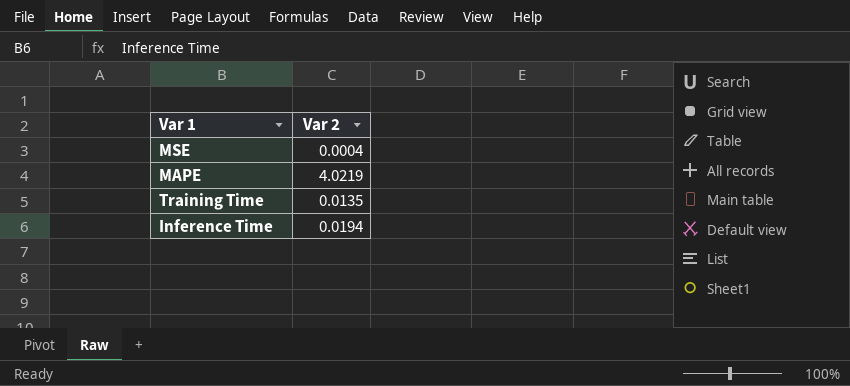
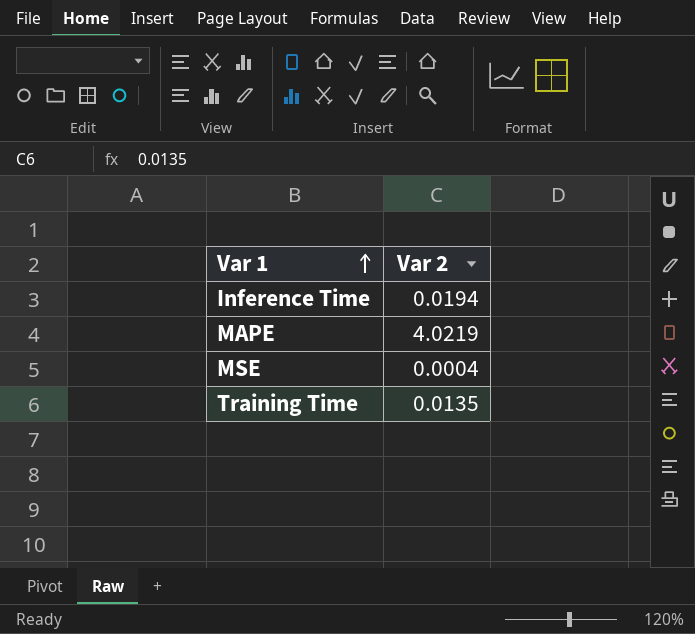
row order: none -> Var 1 ascending

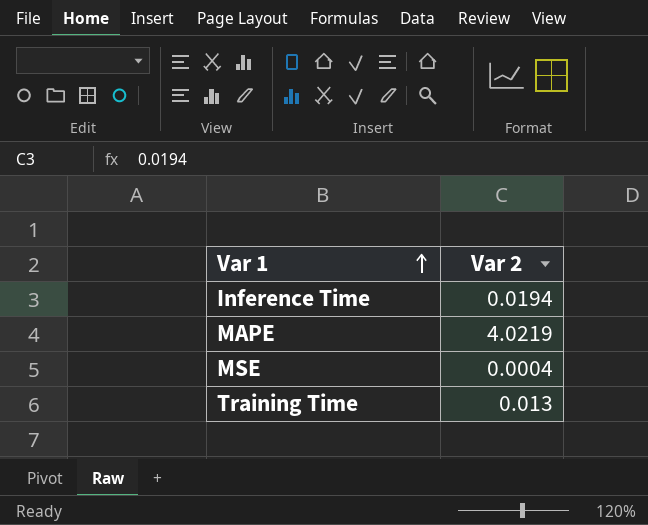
Training Time | Var 2: 0.0135 -> 0.013

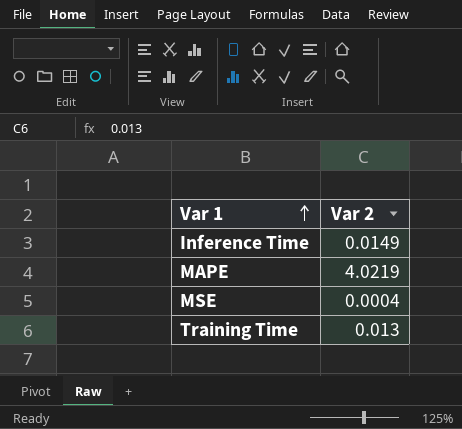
Inference Time | Var 2: 0.0194 -> 0.0149

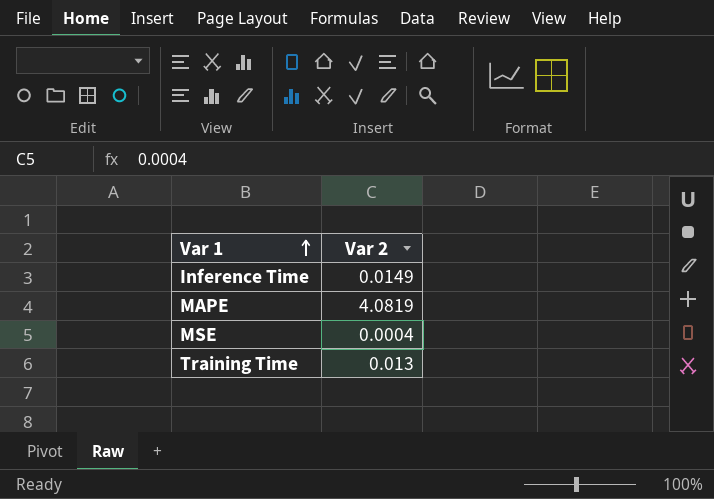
MAPE | Var 2: 4.0219 -> 4.0819

